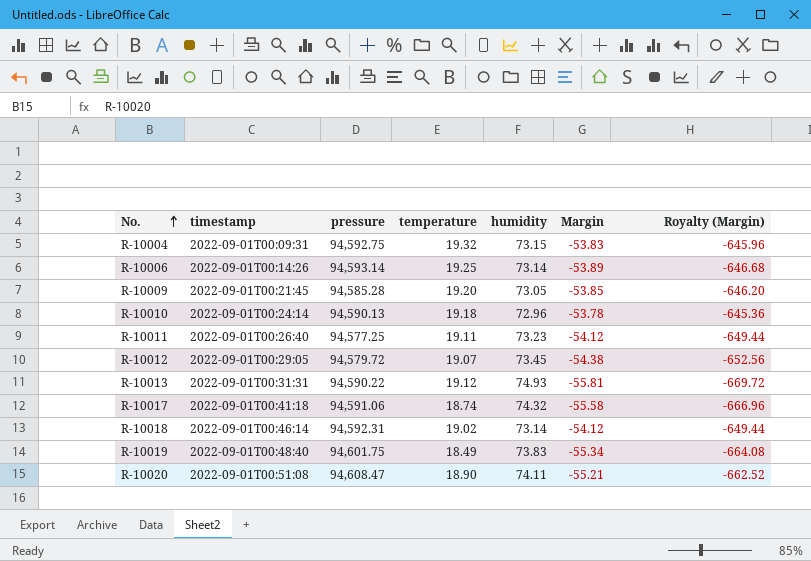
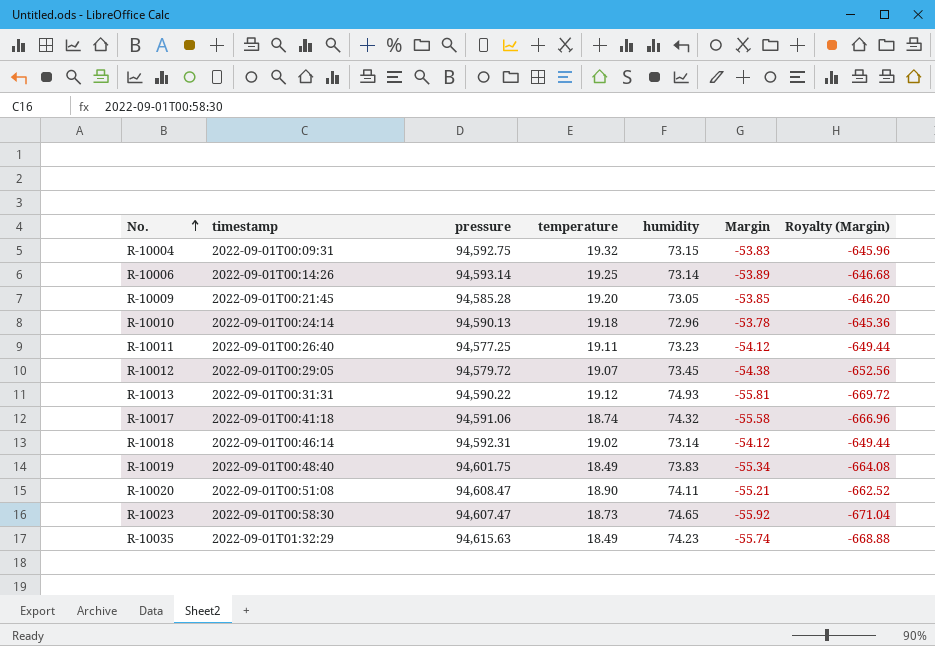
row R-10023: none -> 2022-09-01T00:58:30 | 94,607.47 | 18.73 | 74.65 | -55.92 | -671.04
row R-10035: none -> 2022-09-01T01:32:29 | 94,615.63 | 18.49 | 74.23 | -55.74 | -668.88

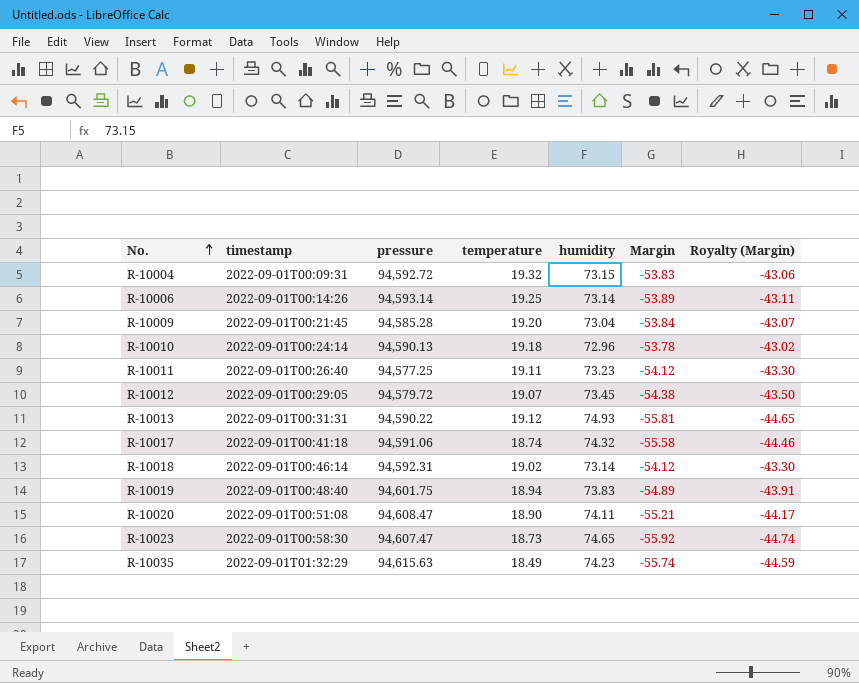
column Royalty (Margin) | formula: [Margin] * 12 -> [Margin] * 0.8
R-10004 | pressure: 94,592.75 -> 94,592.72
R-10009 | humidity: 73.05 -> 73.04
R-10009 | Margin: -53.85 -> -53.84
R-10019 | temperature: 18.49 -> 18.94
R-10019 | Margin: -55.34 -> -54.89

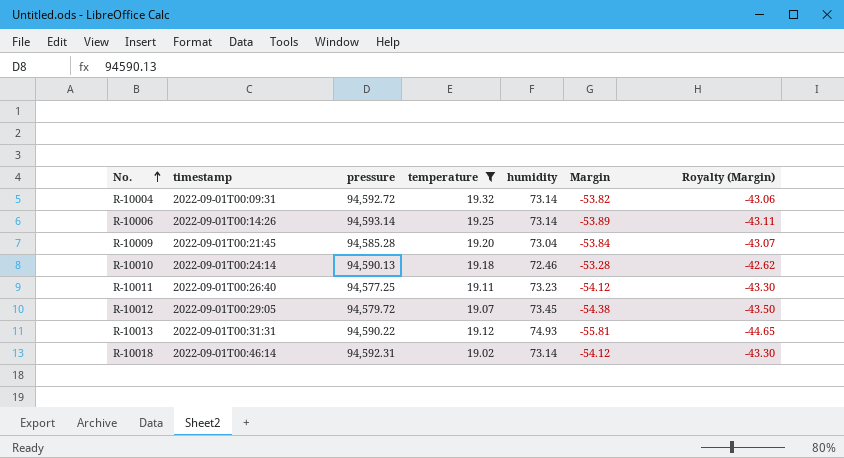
filter: none -> temperature >= 19.02
R-10004 | humidity: 73.15 -> 73.14
R-10004 | Margin: -53.83 -> -53.82
R-10010 | humidity: 72.96 -> 72.46
R-10010 | Margin: -53.78 -> -53.28
R-10010 | Royalty (Margin): -43.02 -> -42.62

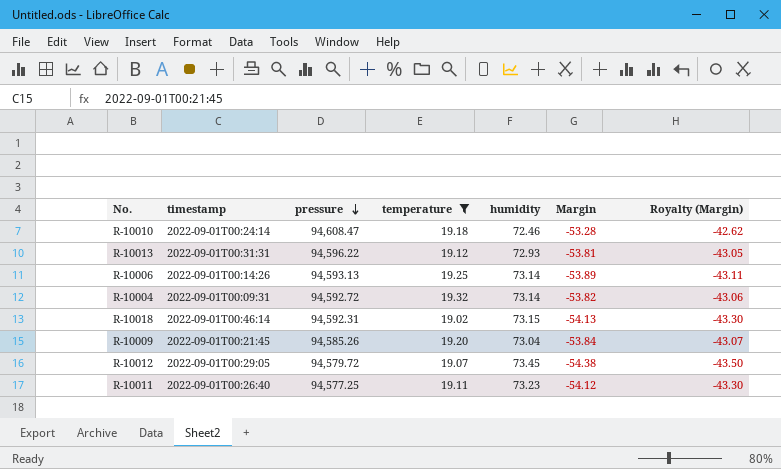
row order: No. ascending -> pressure descending
R-10010 | pressure: 94,590.13 -> 94,608.47
R-10013 | pressure: 94,590.22 -> 94,596.22
R-10013 | humidity: 74.93 -> 72.93
R-10013 | Margin: -55.81 -> -53.81
R-10013 | Royalty (Margin): -44.65 -> -43.05
R-10006 | pressure: 94,593.14 -> 94,593.13
R-10018 | humidity: 73.14 -> 73.15
R-10018 | Margin: -54.12 -> -54.13
R-10009 | pressure: 94,585.28 -> 94,585.26

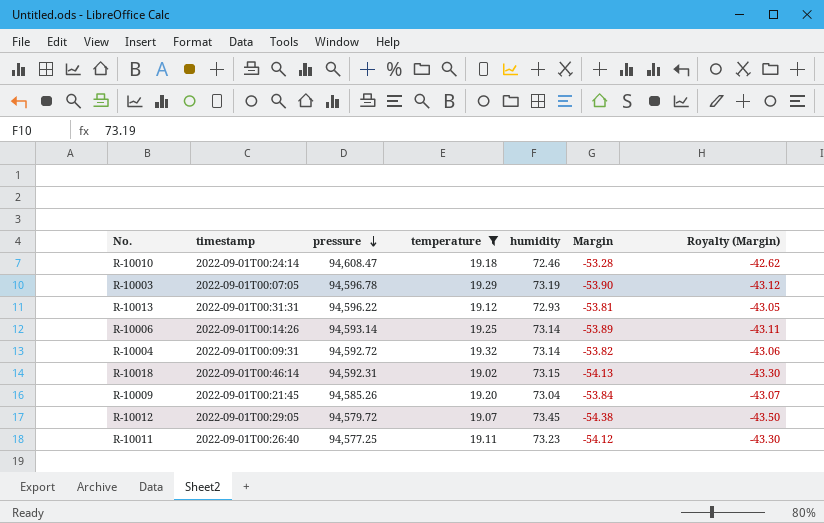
row R-10003: none -> 2022-09-01T00:07:05 | 94,596.78 | 19.29 | 73.19 | -53.90 | -43.12
R-10006 | pressure: 94,593.13 -> 94,593.14

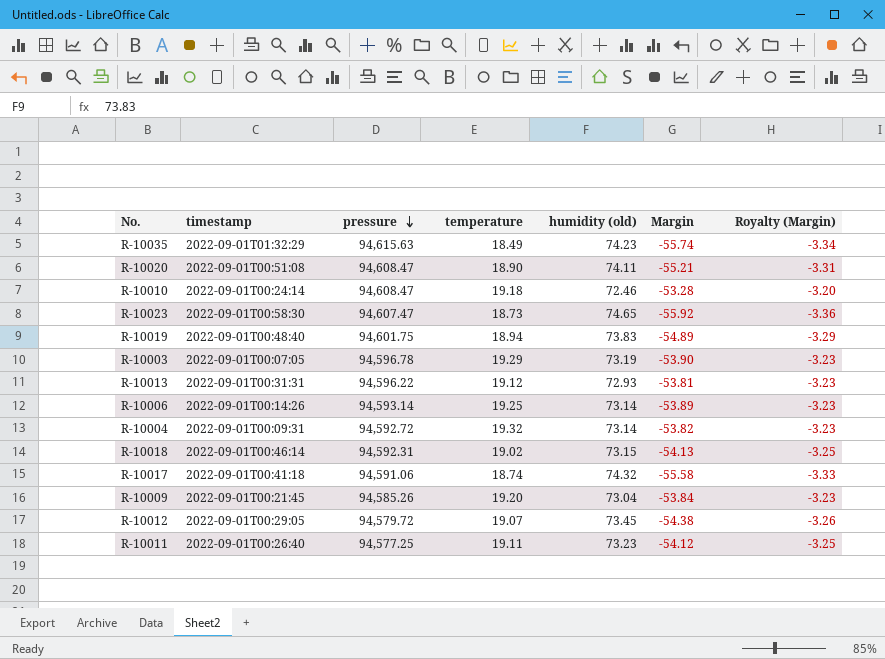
filter: temperature >= 19.02 -> none
column name: humidity -> humidity (old)
column Royalty (Margin) | formula: [Margin] * 0.8 -> [Margin] * 0.06

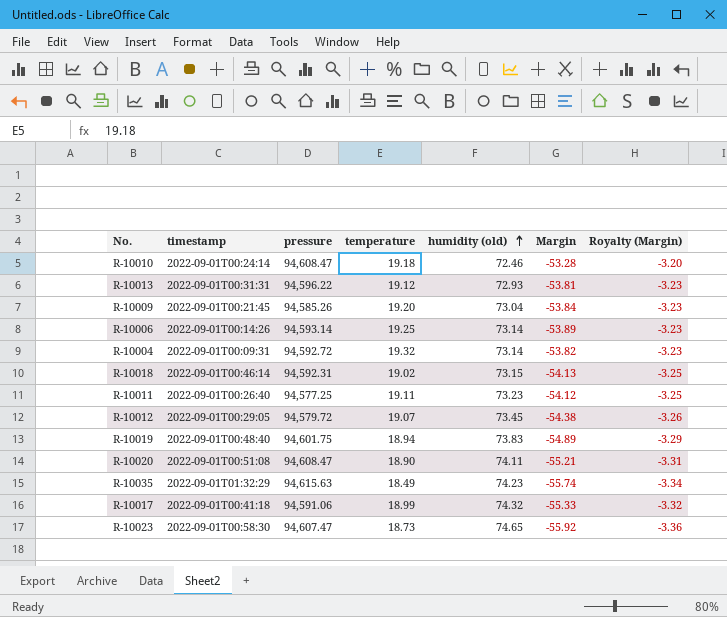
row order: pressure descending -> humidity (old) ascending
row R-10003: 2022-09-01T00:07:05 | 94,596.78 | 19.29 | 73.19 | -53.90 | -3.23 -> none
R-10017 | temperature: 18.74 -> 18.99
R-10017 | Margin: -55.58 -> -55.33
R-10017 | Royalty (Margin): -3.33 -> -3.32

